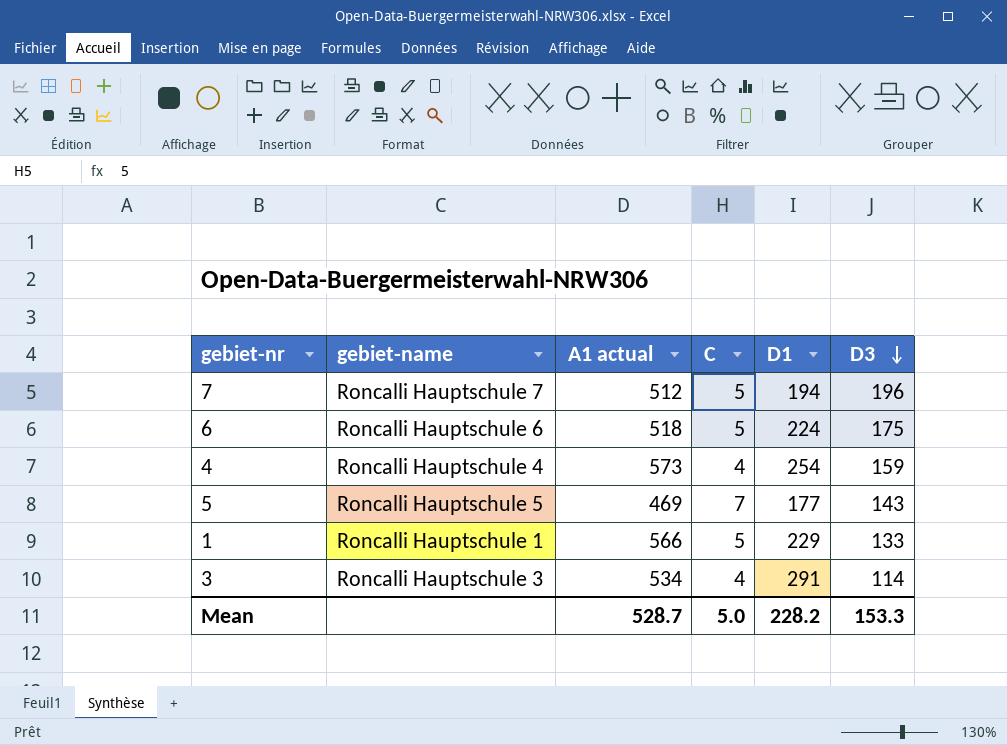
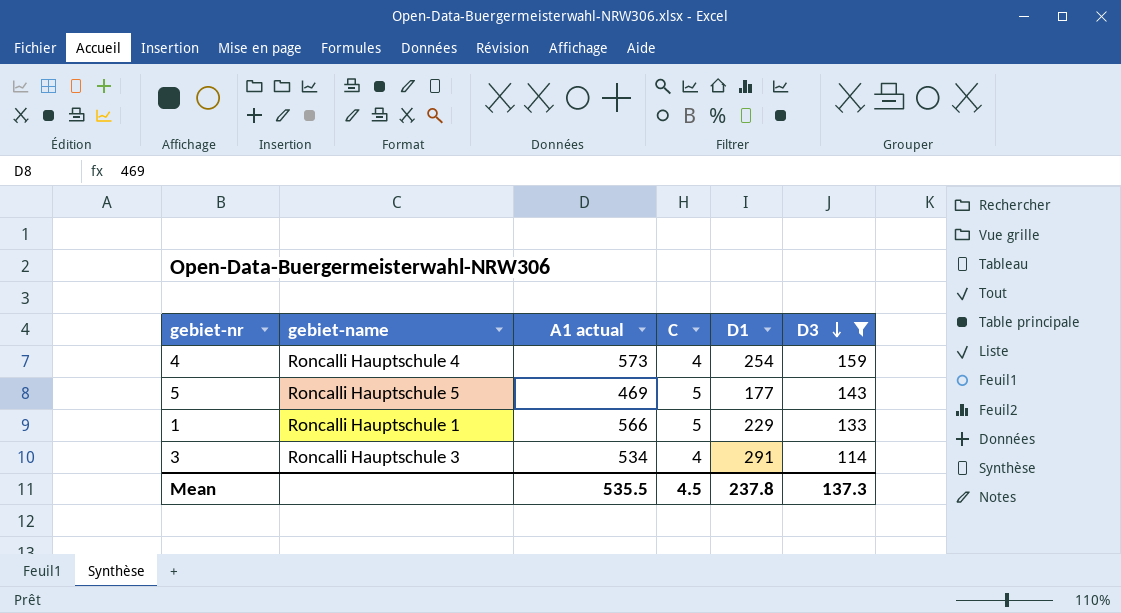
filter: none -> D3 <= 159
5 | C: 7 -> 5
Mean | A1 actual: 528.7 -> 535.5
Mean | C: 5.0 -> 4.5
Mean | D1: 228.2 -> 237.8
Mean | D3: 153.3 -> 137.3

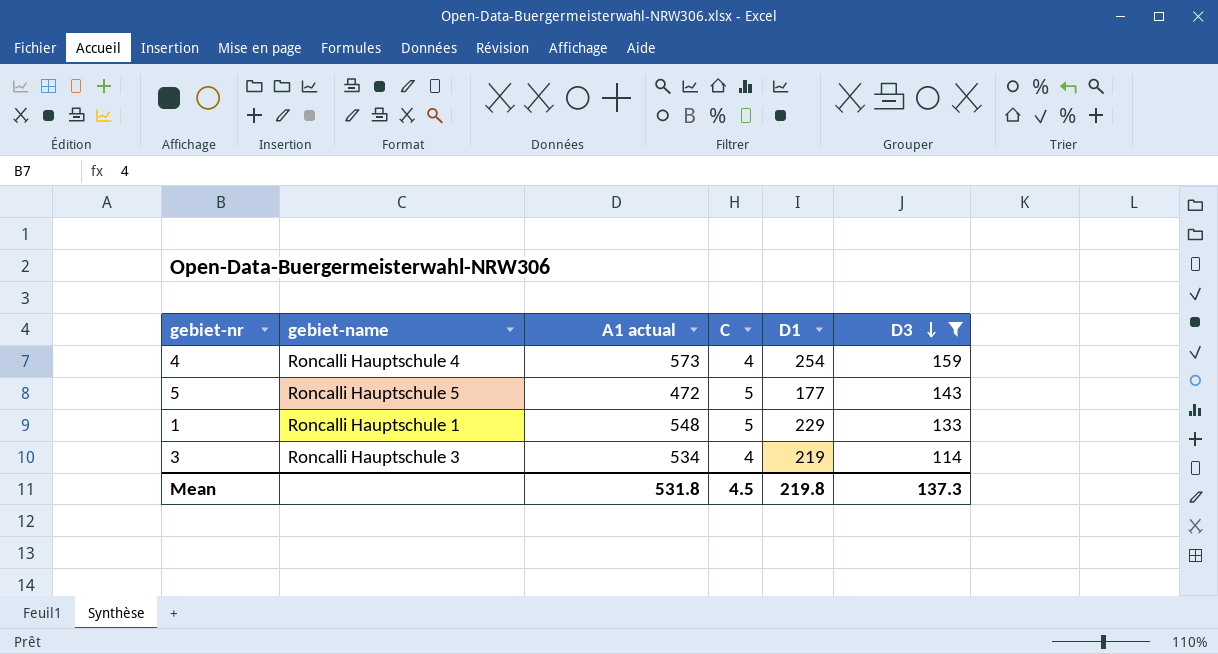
5 | A1 actual: 469 -> 472
1 | A1 actual: 566 -> 548
3 | D1: 291 -> 219
Mean | A1 actual: 535.5 -> 531.8
Mean | D1: 237.8 -> 219.8

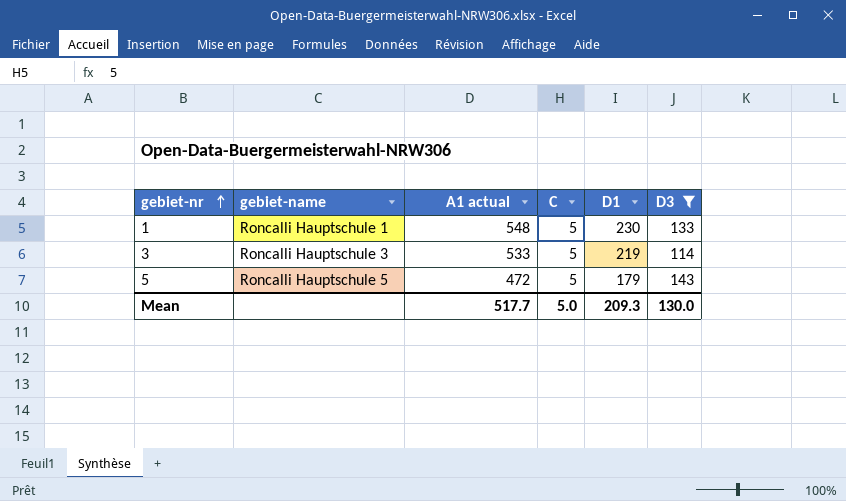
row order: D3 descending -> gebiet-nr ascending
row 4: Roncalli Hauptschule 4 | 573 | 4 | 254 | 159 -> none
1 | D1: 229 -> 230
3 | A1 actual: 534 -> 533
3 | C: 4 -> 5
5 | D1: 177 -> 179
Mean | A1 actual: 531.8 -> 517.7
Mean | C: 4.5 -> 5.0
Mean | D1: 219.8 -> 209.3
Mean | D3: 137.3 -> 130.0

